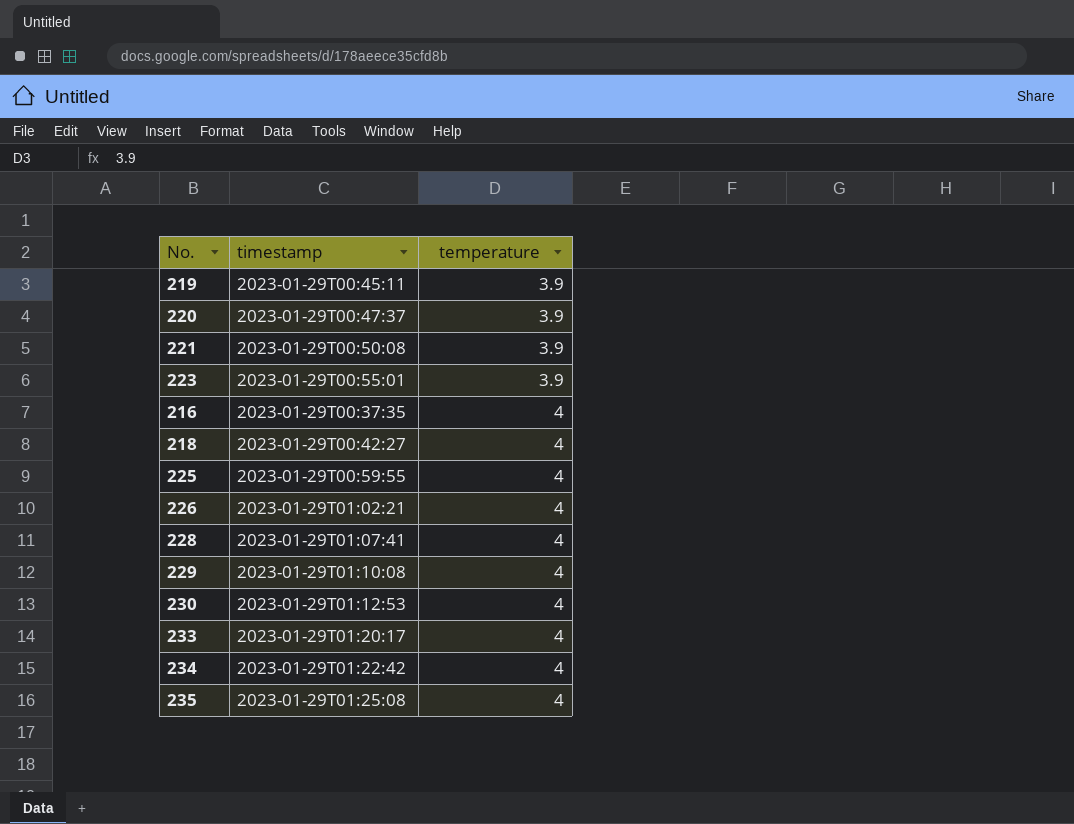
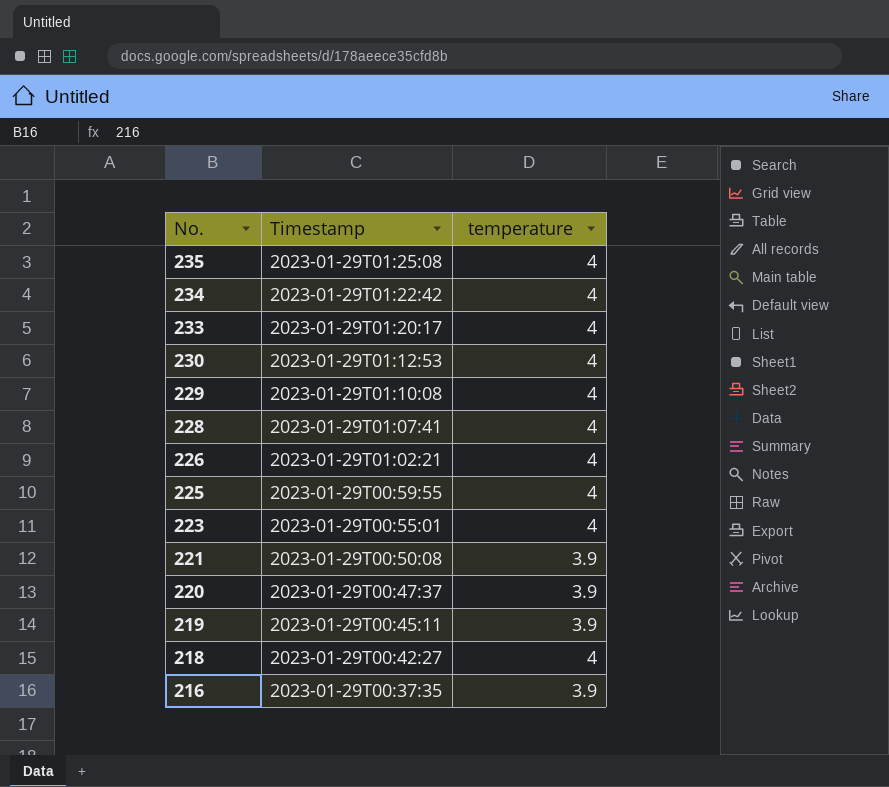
row order: temperature ascending -> No. descending
column name: timestamp -> Timestamp
223 | temperature: 3.9 -> 4
216 | temperature: 4 -> 3.9

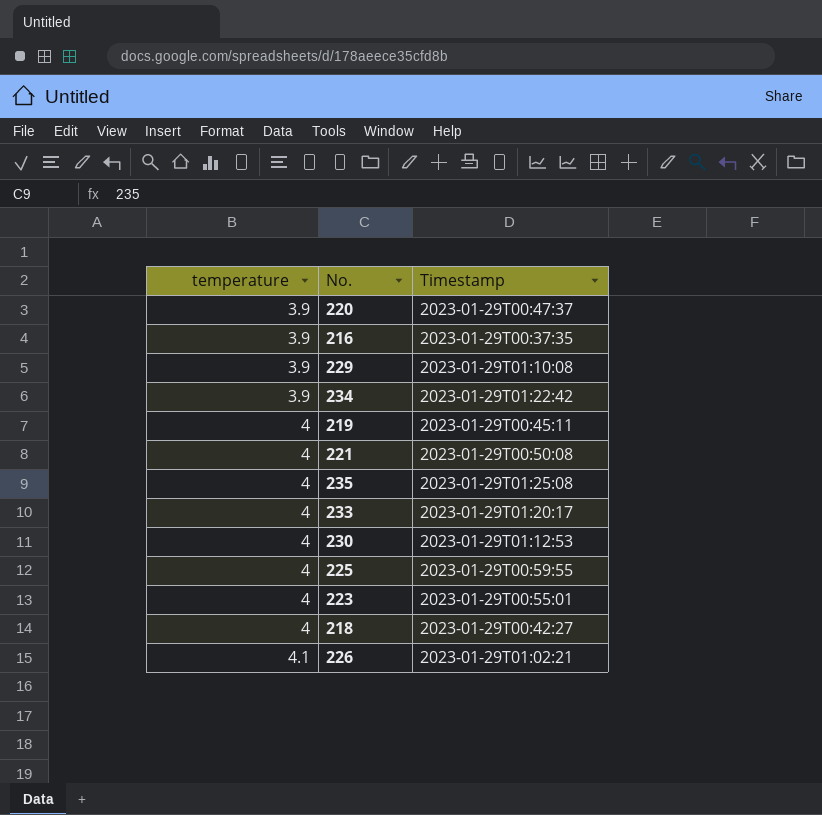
row order: No. descending -> temperature ascending
column temperature | position: 3 -> 1
row 228: 2023-01-29T01:07:41 | 4 -> none
229 | temperature: 4 -> 3.9
234 | temperature: 4 -> 3.9
219 | temperature: 3.9 -> 4
221 | temperature: 3.9 -> 4
226 | temperature: 4 -> 4.1

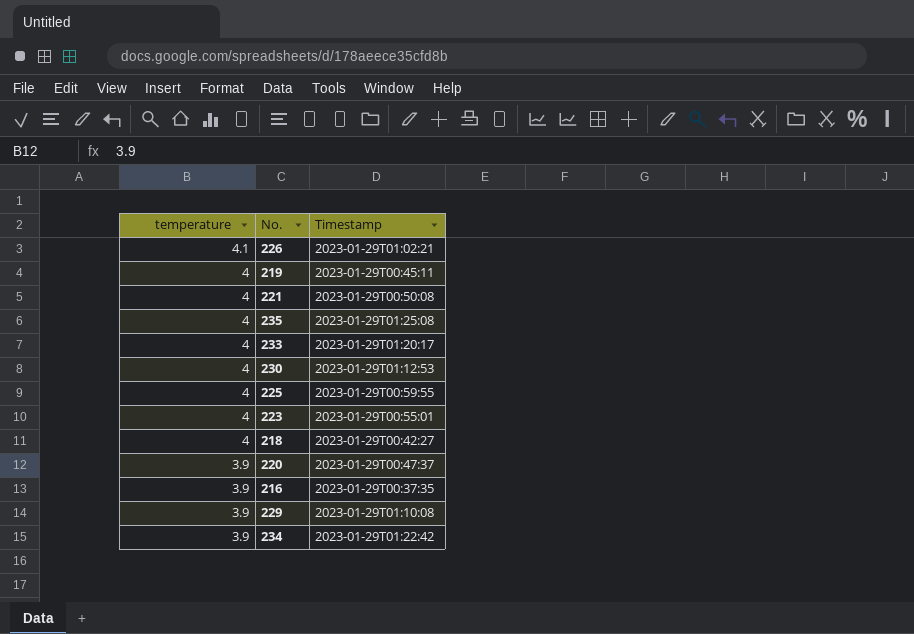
row order: temperature ascending -> temperature descending

